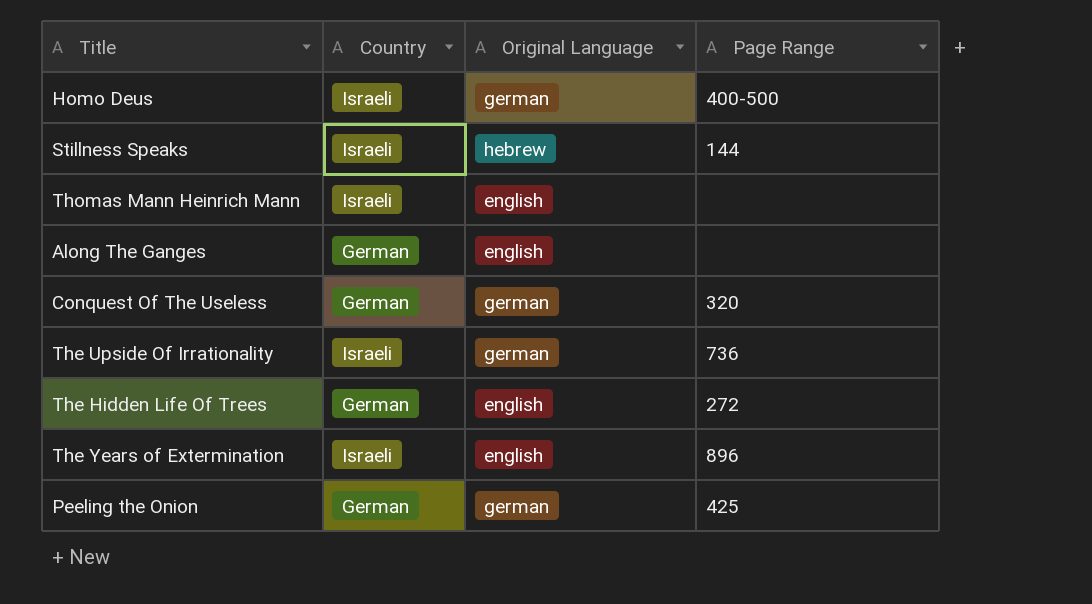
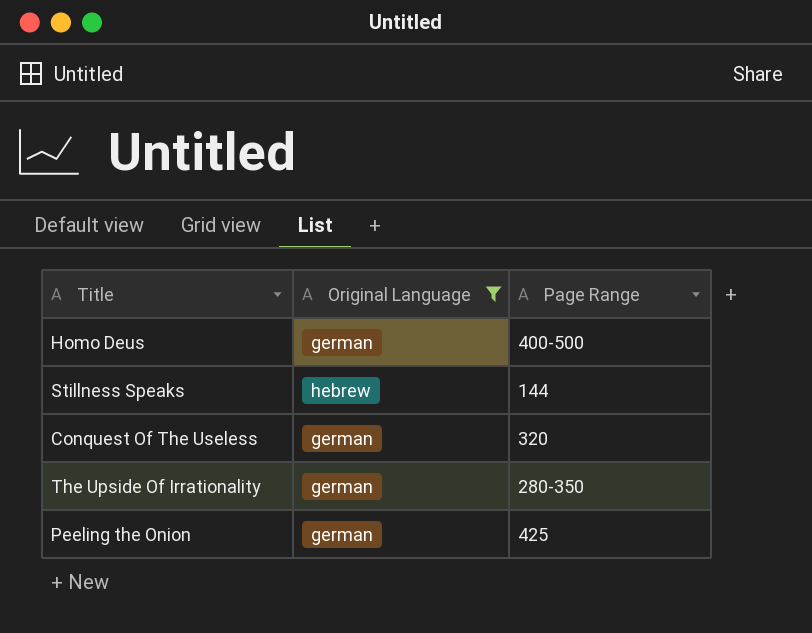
filter: none -> Original Language != english
column Country | position: 2 -> none
The Upside Of Irrationality | Page Range: 736 -> 280-350

